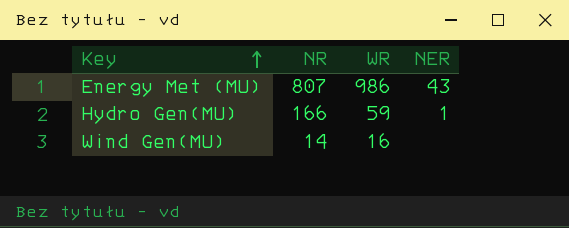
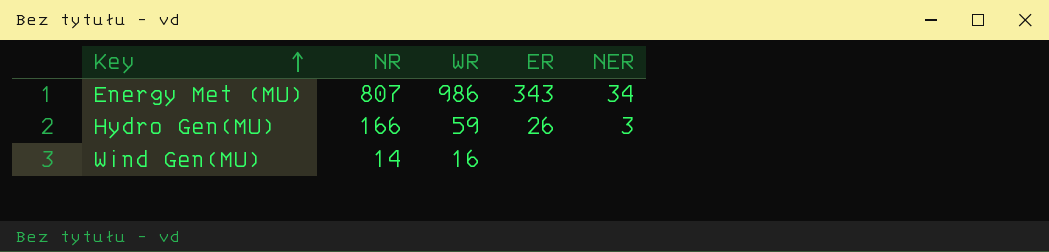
column ER | position: none -> 4
Energy Met (MU) | NER: 43 -> 34
Hydro Gen(MU) | NER: 1 -> 3

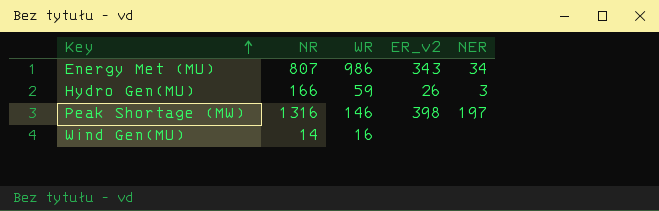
column name: ER -> ER_v2
row Peak Shortage (MW): none -> 1316 | 146 | 398 | 197

